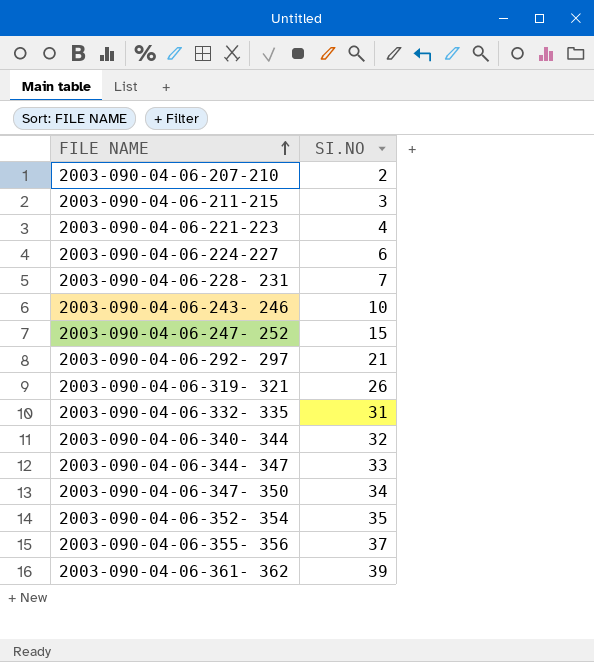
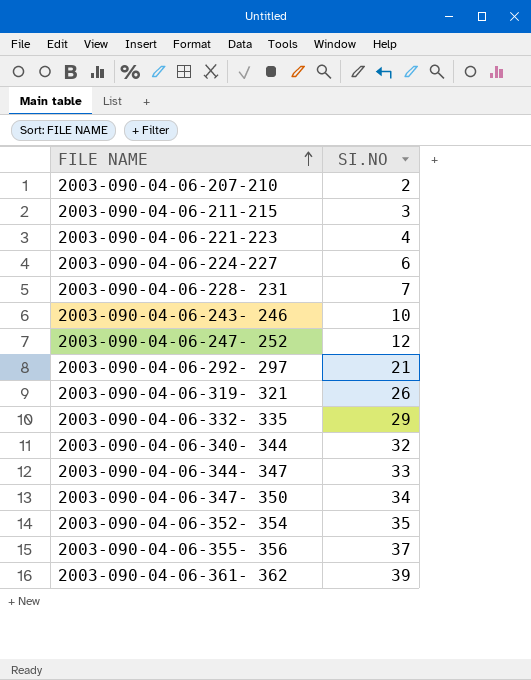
2003-090-04-06-247- 252 | SI.NO: 15 -> 12
2003-090-04-06-332- 335 | SI.NO: 31 -> 29

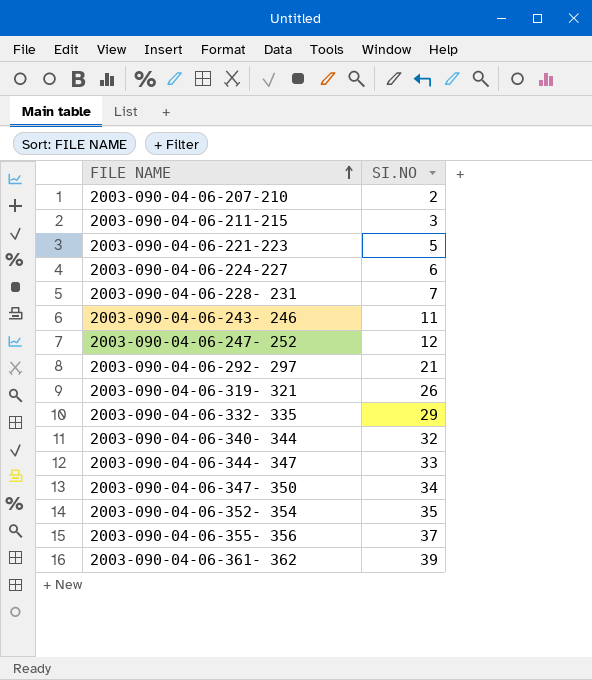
2003-090-04-06-221-223 | SI.NO: 4 -> 5
2003-090-04-06-243- 246 | SI.NO: 10 -> 11

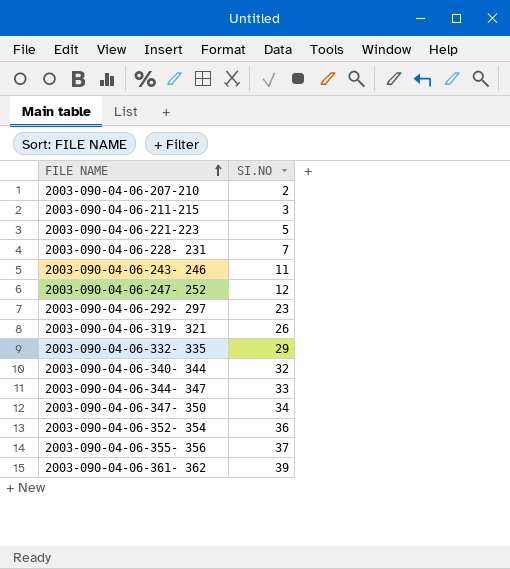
row 2003-090-04-06-224-227: 6 -> none
2003-090-04-06-292- 297 | SI.NO: 21 -> 23
2003-090-04-06-352- 354 | SI.NO: 35 -> 36

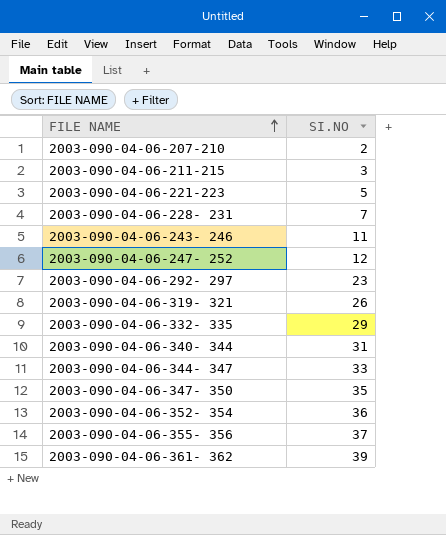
2003-090-04-06-340- 344 | SI.NO: 32 -> 31
2003-090-04-06-347- 350 | SI.NO: 34 -> 35

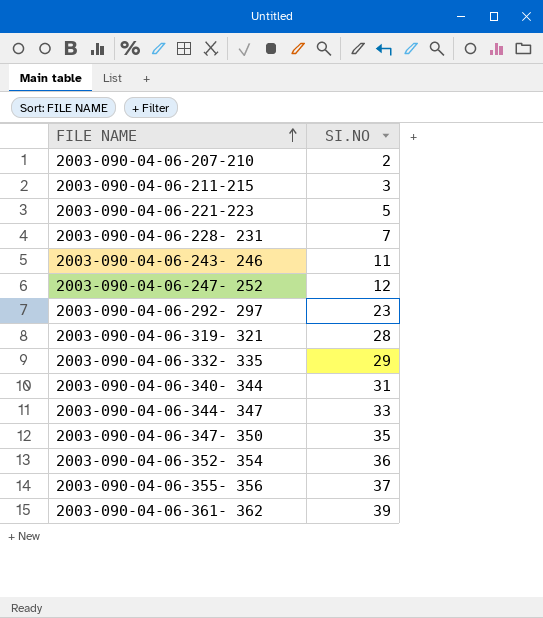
2003-090-04-06-319- 321 | SI.NO: 26 -> 28

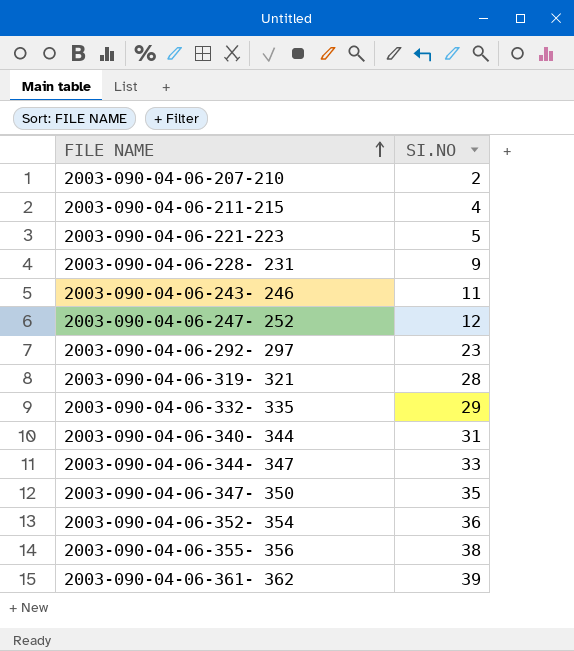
2003-090-04-06-211-215 | SI.NO: 3 -> 4
2003-090-04-06-228- 231 | SI.NO: 7 -> 9
2003-090-04-06-355- 356 | SI.NO: 37 -> 38

